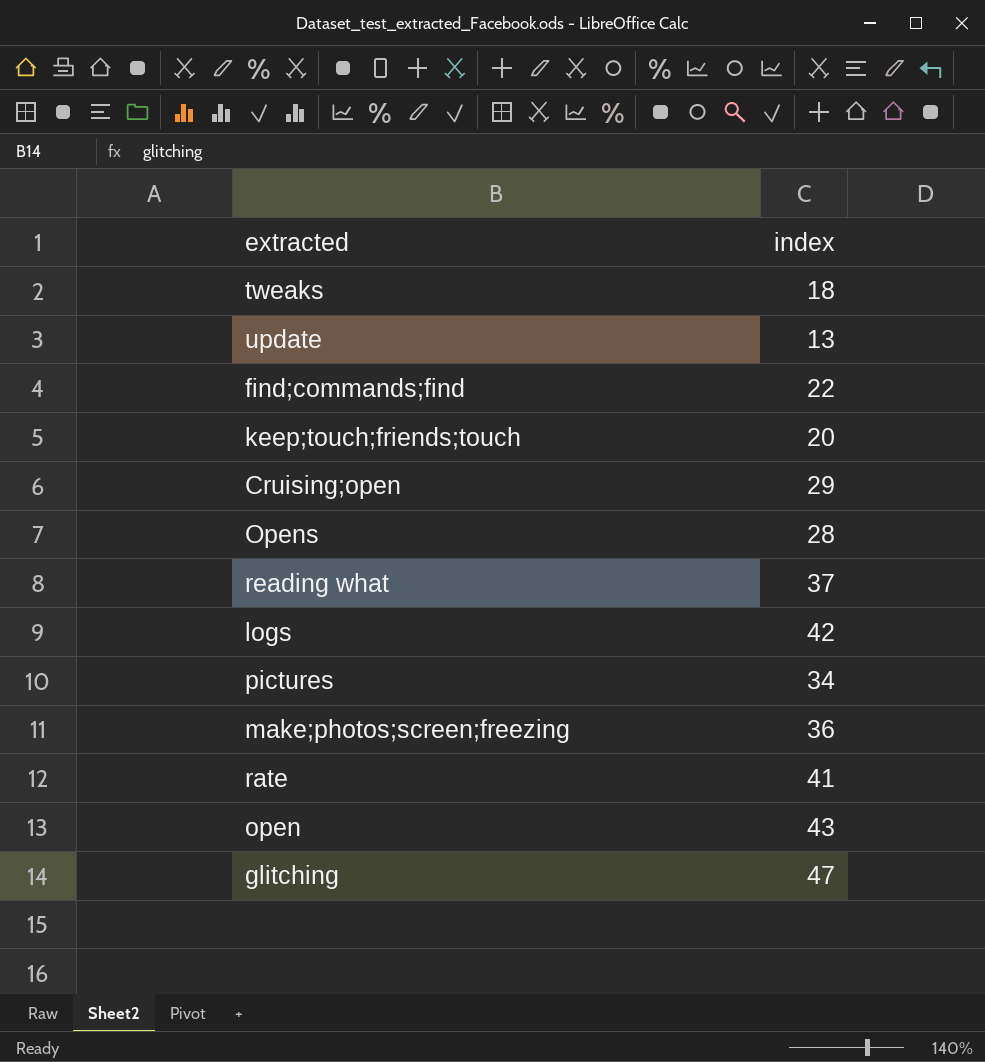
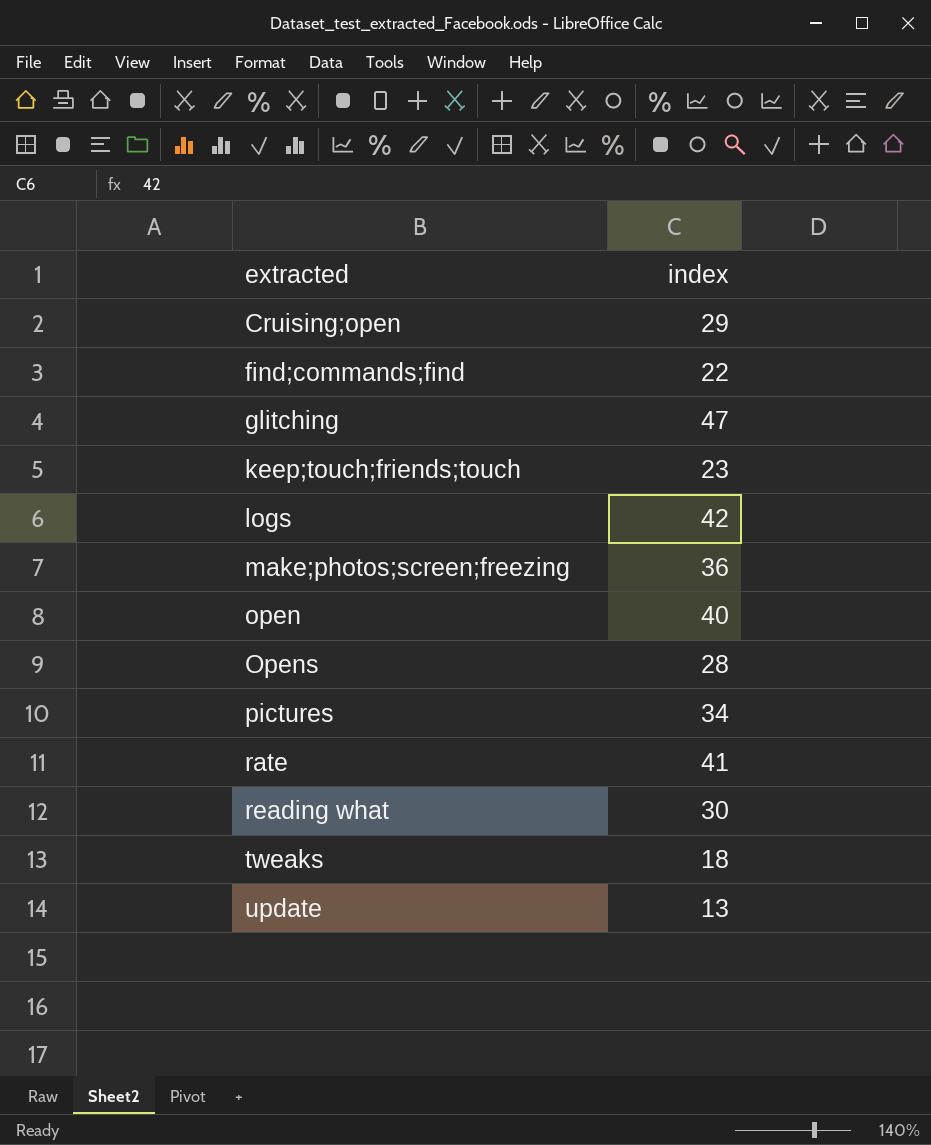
row order: none -> extracted ascending
keep;touch;friends;touch | index: 20 -> 23
open | index: 43 -> 40
reading what | index: 37 -> 30

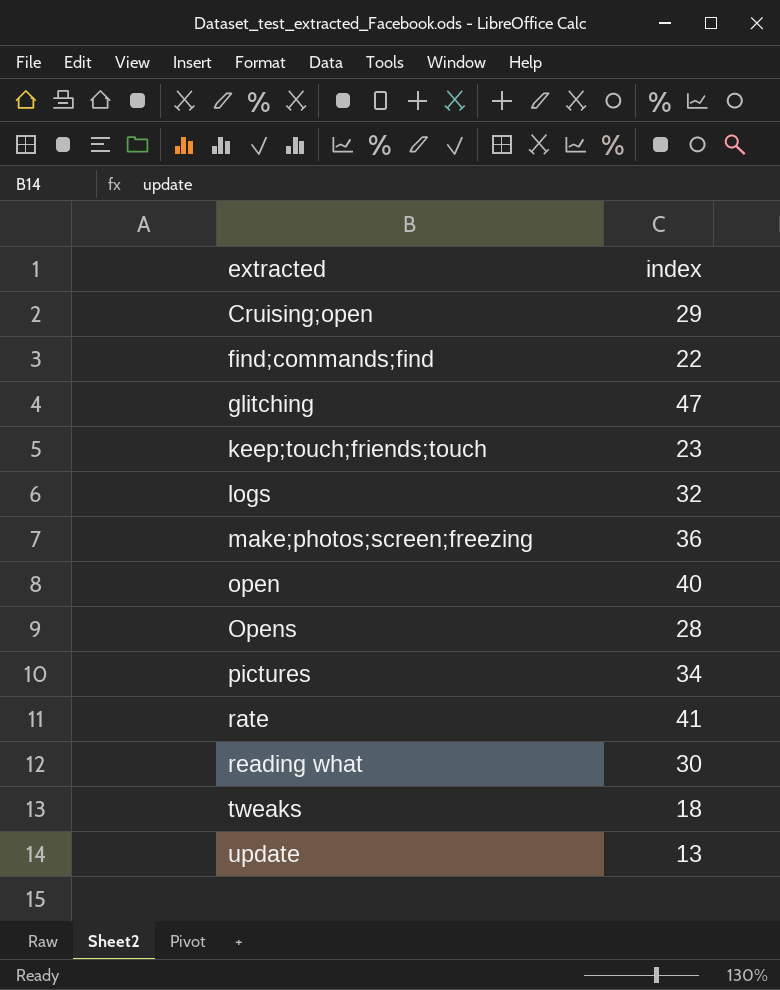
logs | index: 42 -> 32

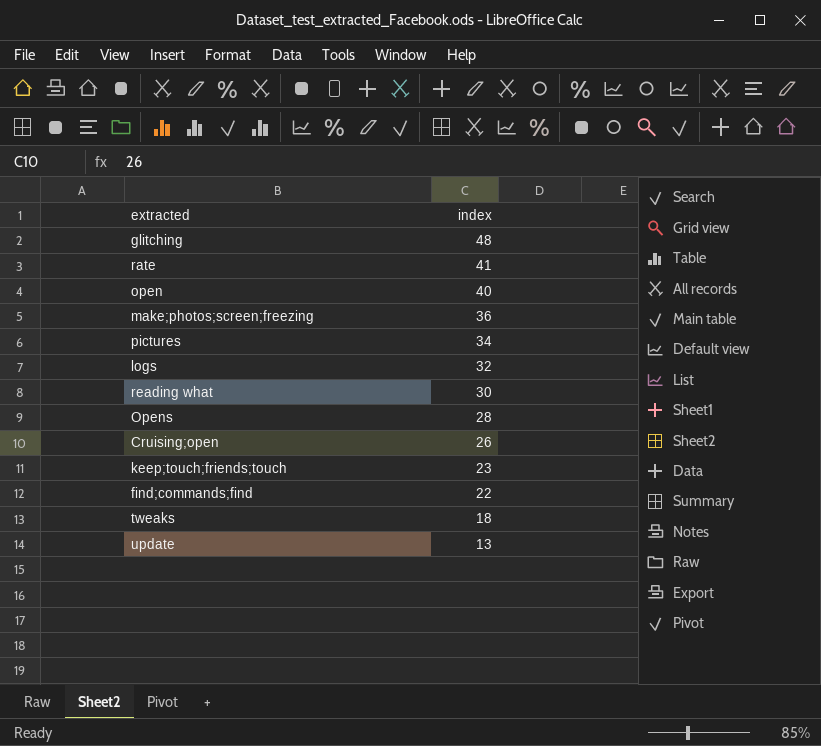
row order: extracted ascending -> index descending
glitching | index: 47 -> 48
Cruising;open | index: 29 -> 26

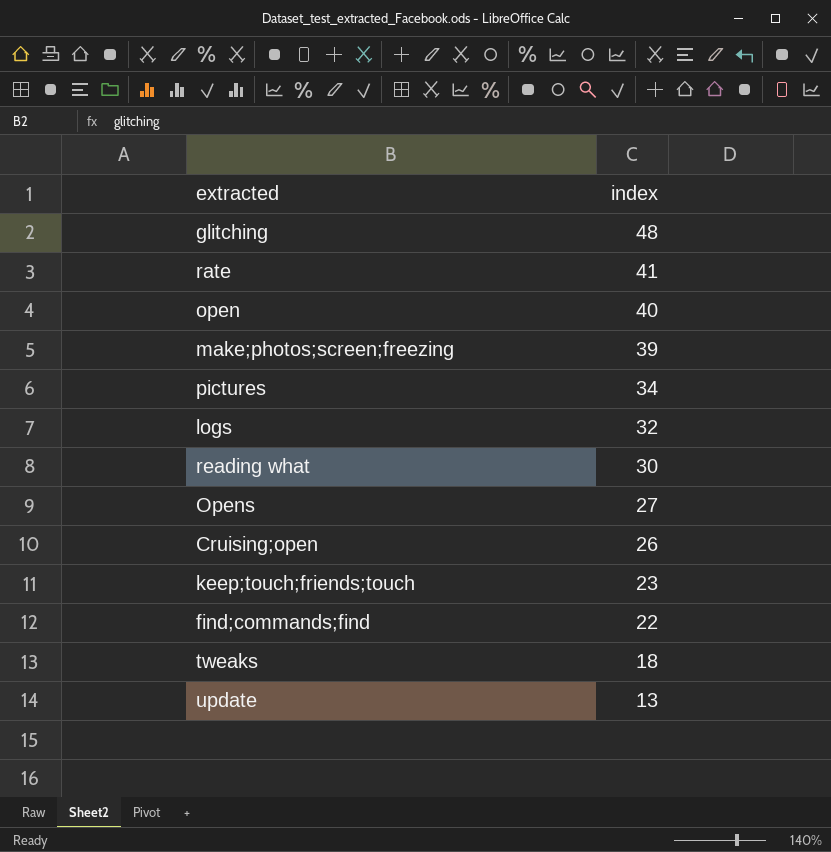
make;photos;screen;freezing | index: 36 -> 39
Opens | index: 28 -> 27

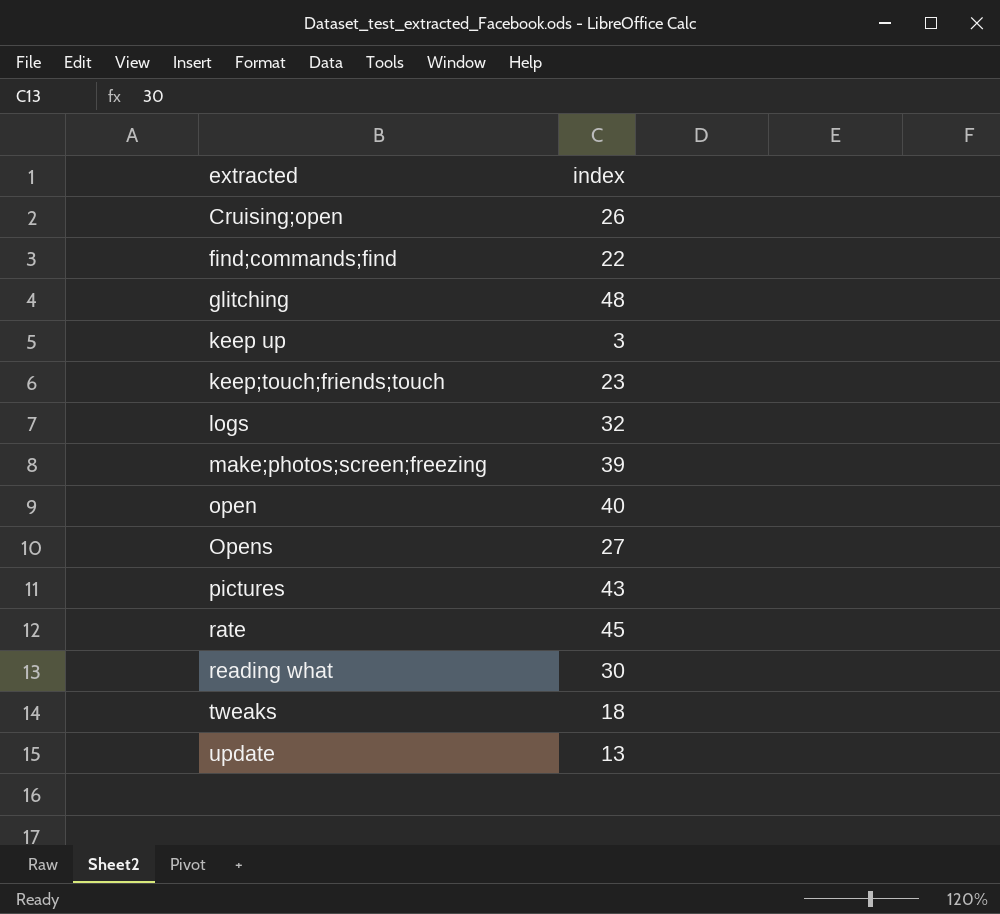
row order: index descending -> extracted ascending
row keep up: none -> 3
pictures | index: 34 -> 43
rate | index: 41 -> 45

